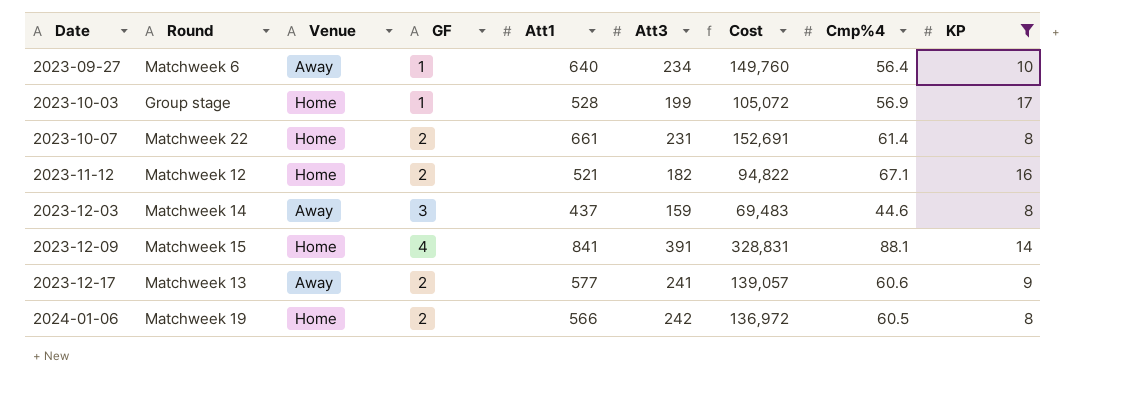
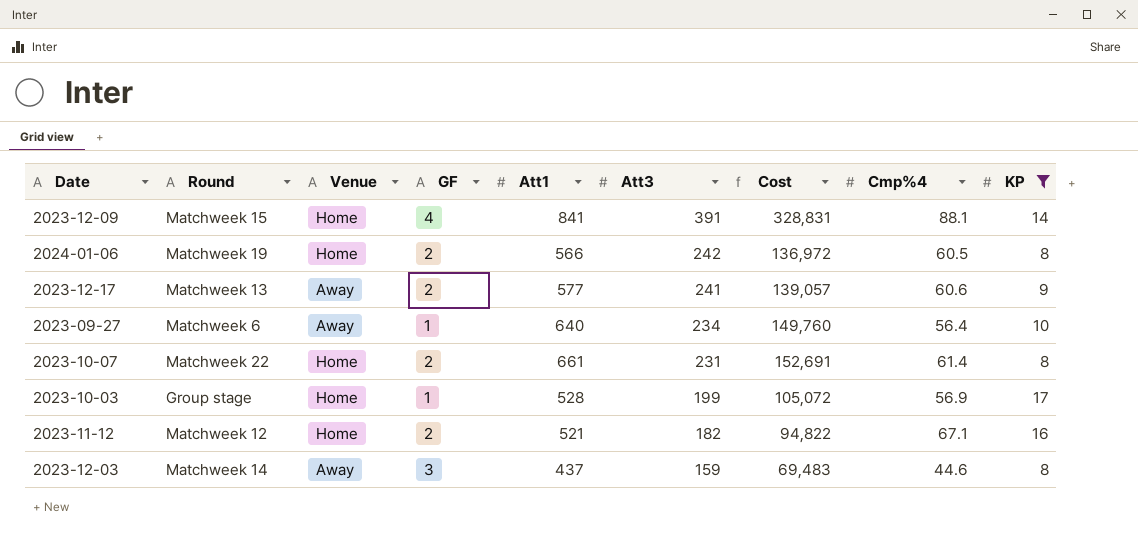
row order: Date ascending -> Att3 descending

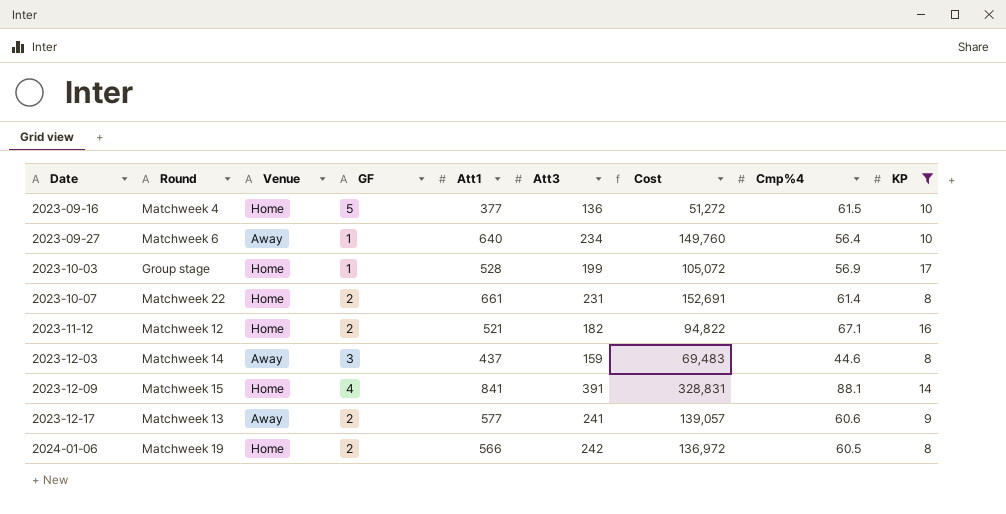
row order: Att3 descending -> Date ascending
row 2023-09-16: none -> Matchweek 4 | Home | 5 | 377 | 136 | 51,272 | 61.5 | 10

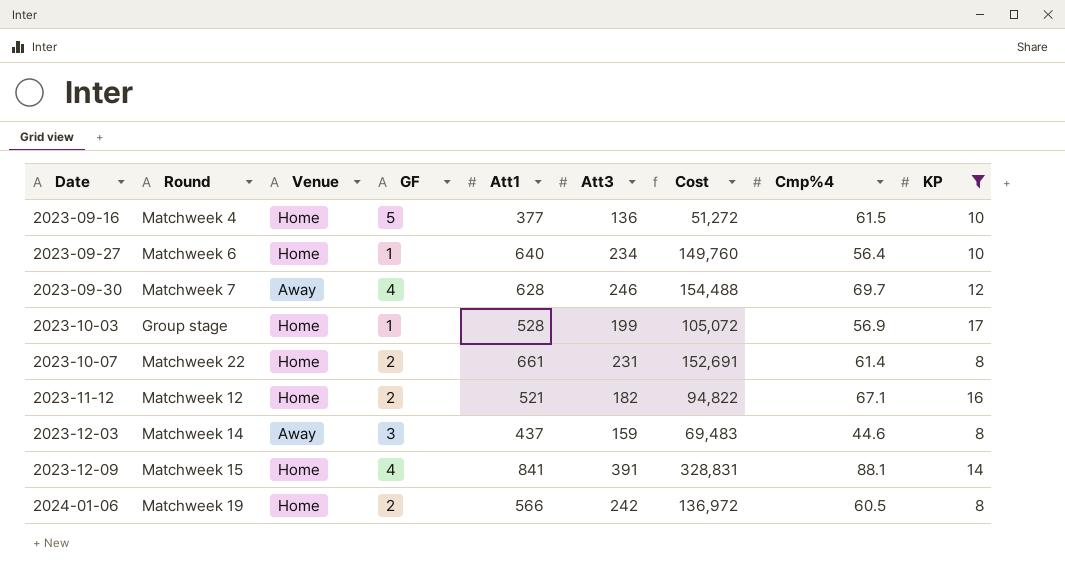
row 2023-12-17: Matchweek 13 | Away | 2 | 577 | 241 | 139,057 | 60.6 | 9 -> none
2023-09-27 | Venue: Away -> Home
row 2023-09-30: none -> Matchweek 7 | Away | 4 | 628 | 246 | 154,488 | 69.7 | 12

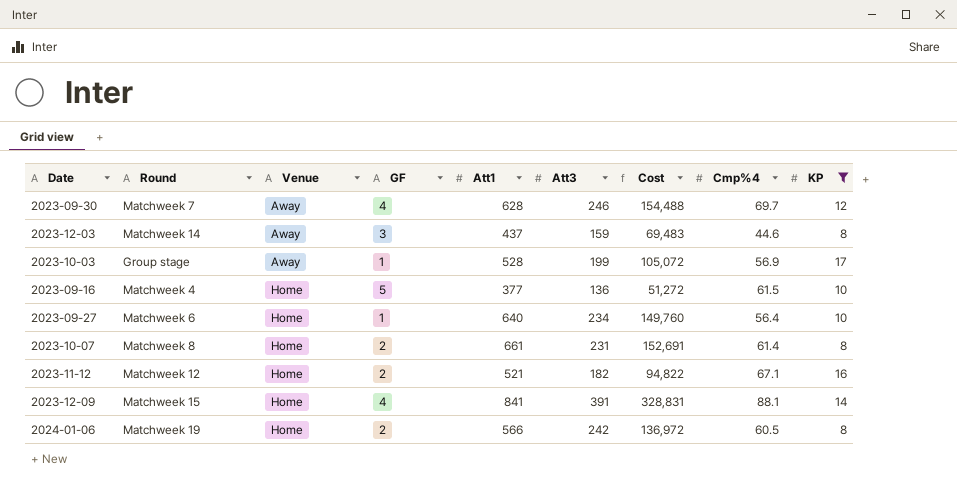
row order: Date ascending -> Venue ascending
2023-10-03 | Venue: Home -> Away
2023-10-07 | Round: Matchweek 22 -> Matchweek 8

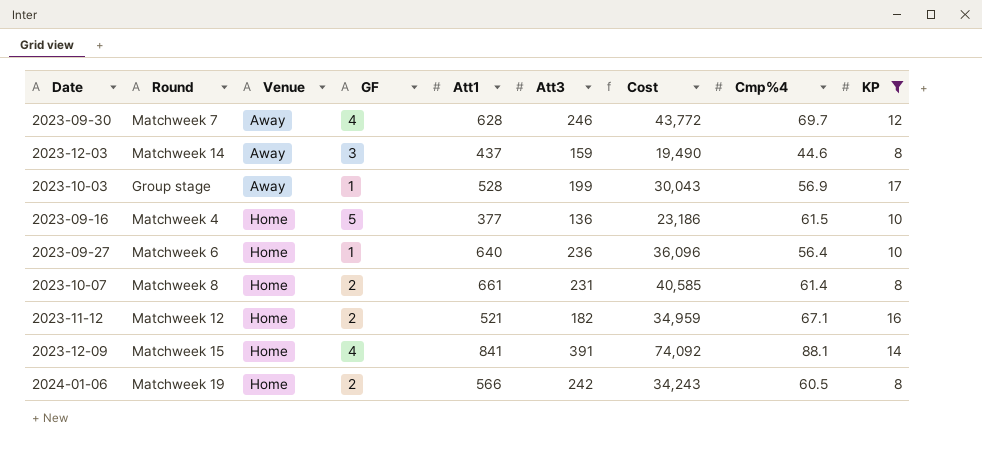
column Cost | formula: [Att1] * [Att3] -> [Att1] * [Cmp%4]
2023-09-27 | Att3: 234 -> 236

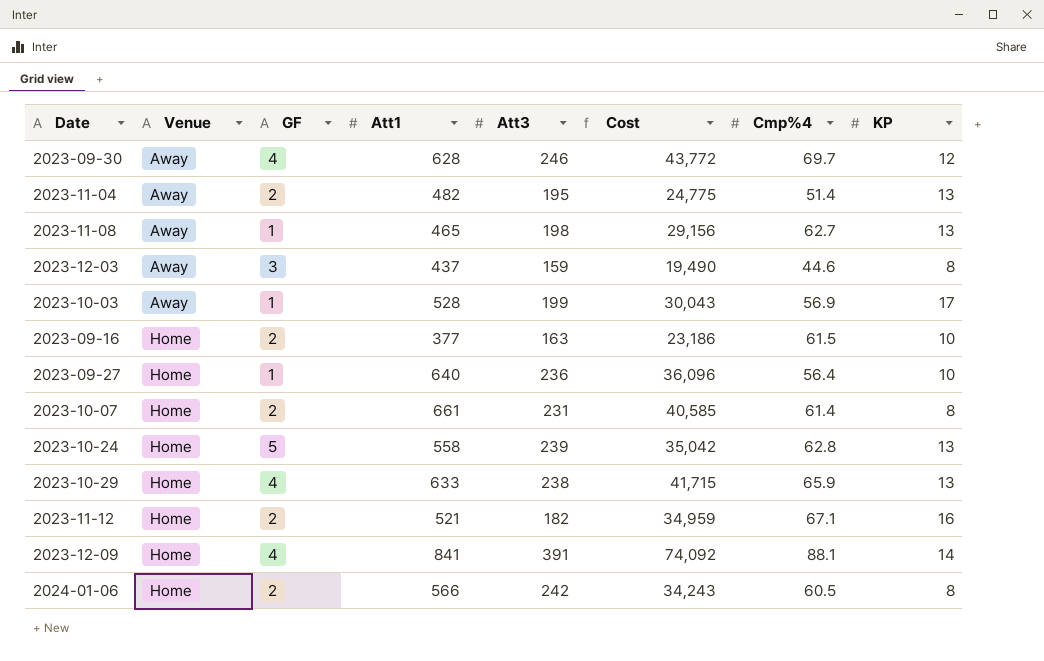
filter: KP != 13 -> none
column Round | position: 2 -> none
2023-09-16 | GF: 5 -> 2
2023-09-16 | Att3: 136 -> 163

